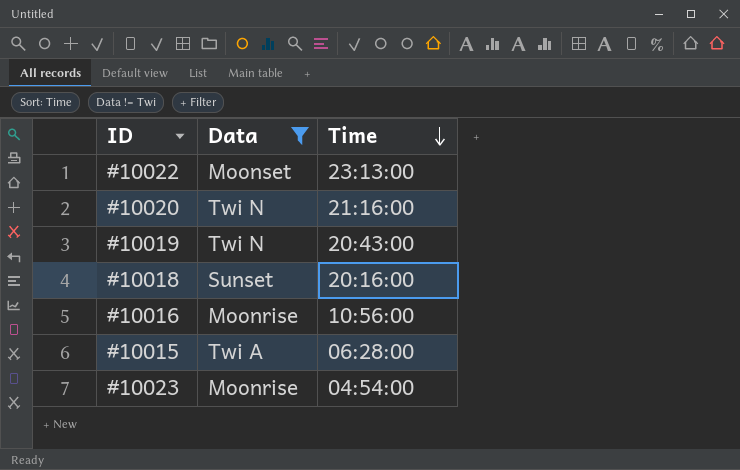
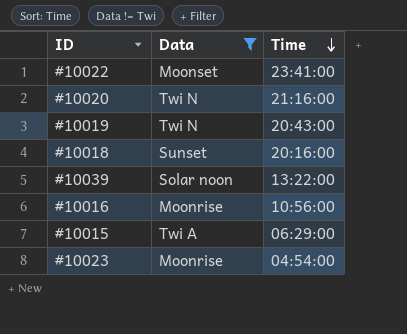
#10022 | Time: 23:13:00 -> 23:41:00
row #10039: none -> Solar noon | 13:22:00
#10015 | Time: 06:28:00 -> 06:29:00

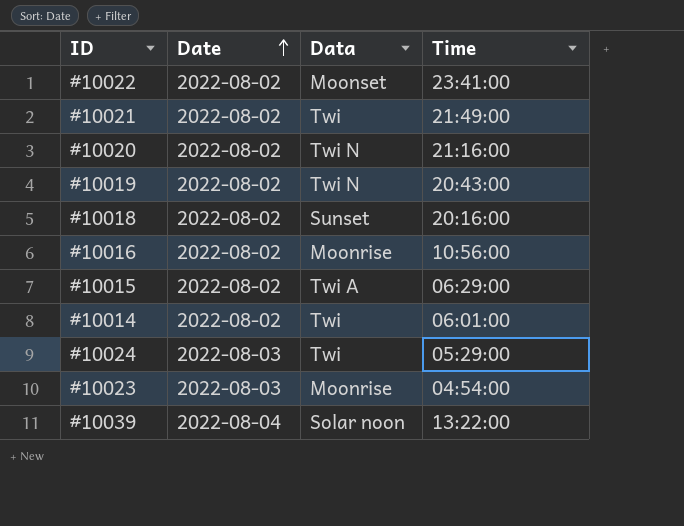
filter: Data != Twi -> none
row order: Time descending -> Date ascending
column Date | position: none -> 2

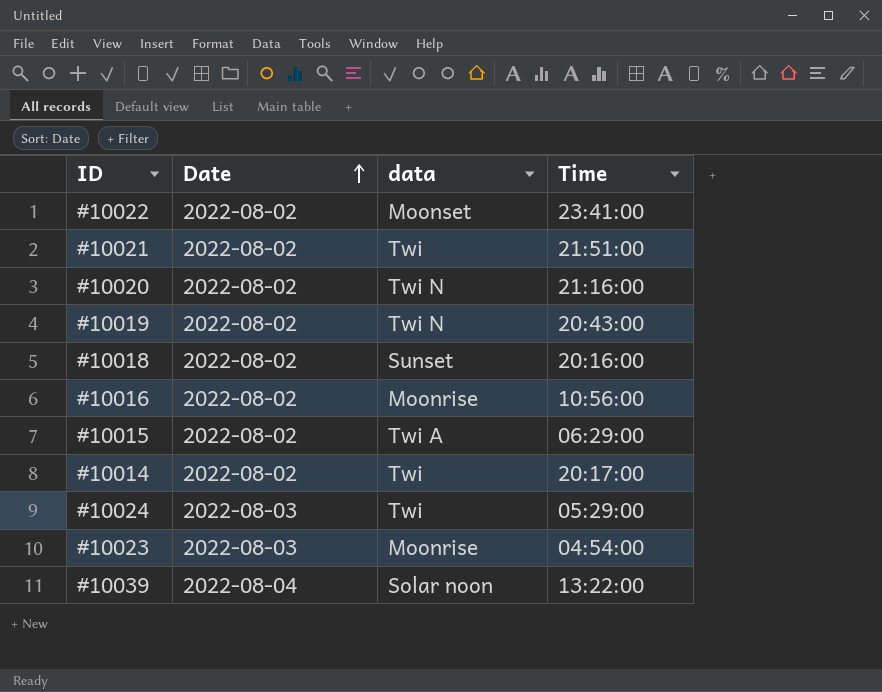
column name: Data -> data
#10021 | Time: 21:49:00 -> 21:51:00
#10014 | Time: 06:01:00 -> 20:17:00

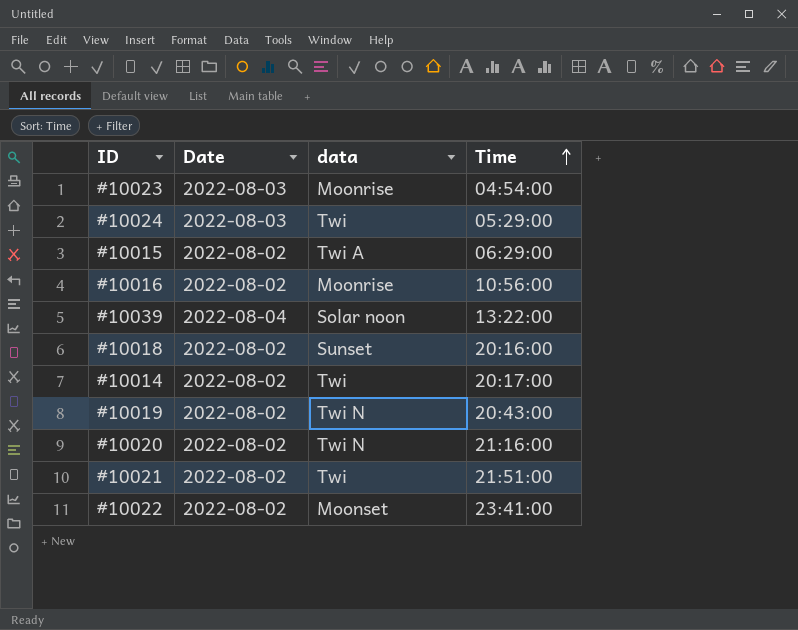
row order: Date ascending -> Time ascending

